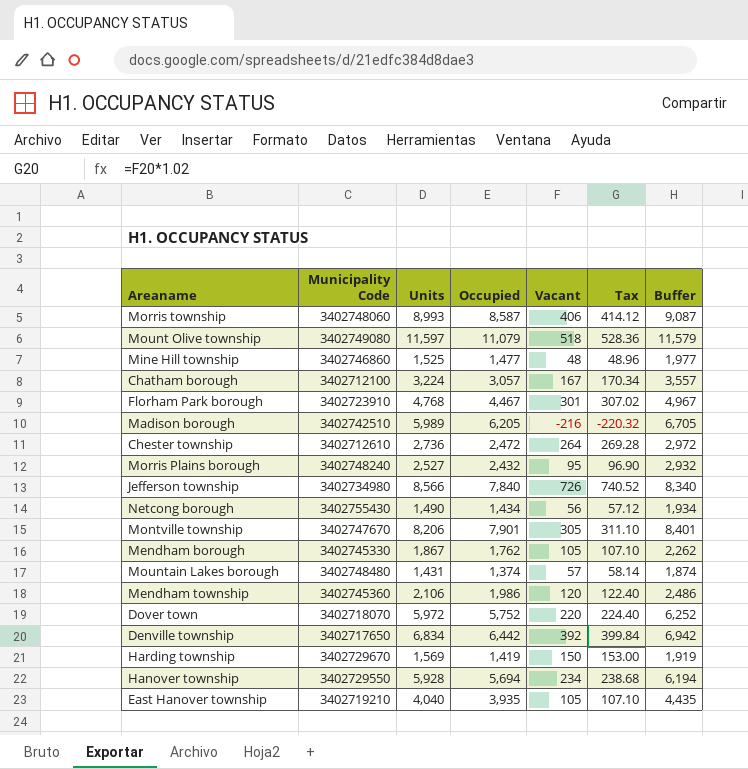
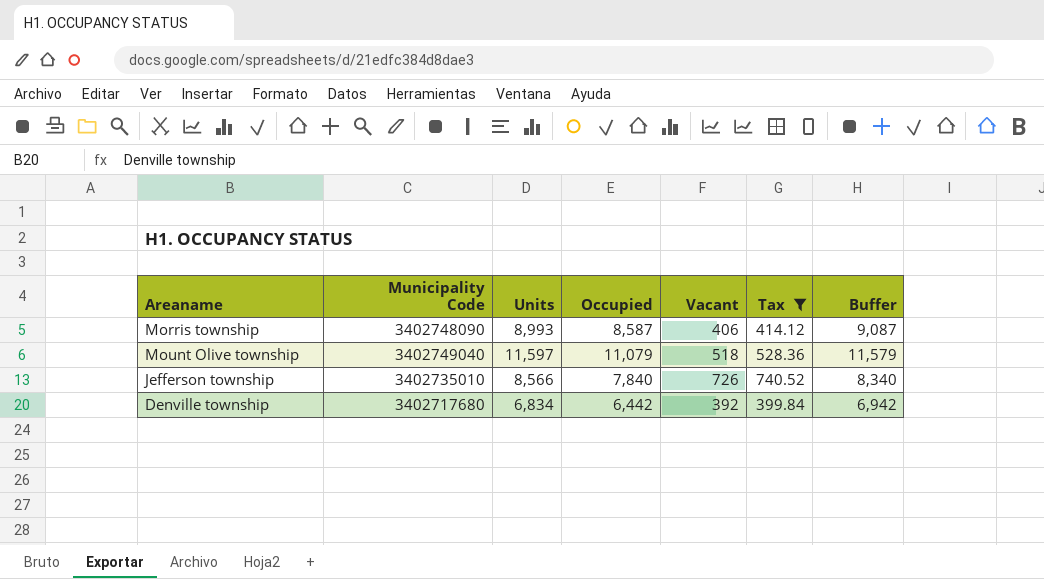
filter: none -> Tax >= 399.84
Morris township | Municipality Code: 3402748060 -> 3402748090
Mount Olive township | Municipality Code: 3402749080 -> 3402749040
Jefferson township | Municipality Code: 3402734980 -> 3402735010
Denville township | Municipality Code: 3402717650 -> 3402717680

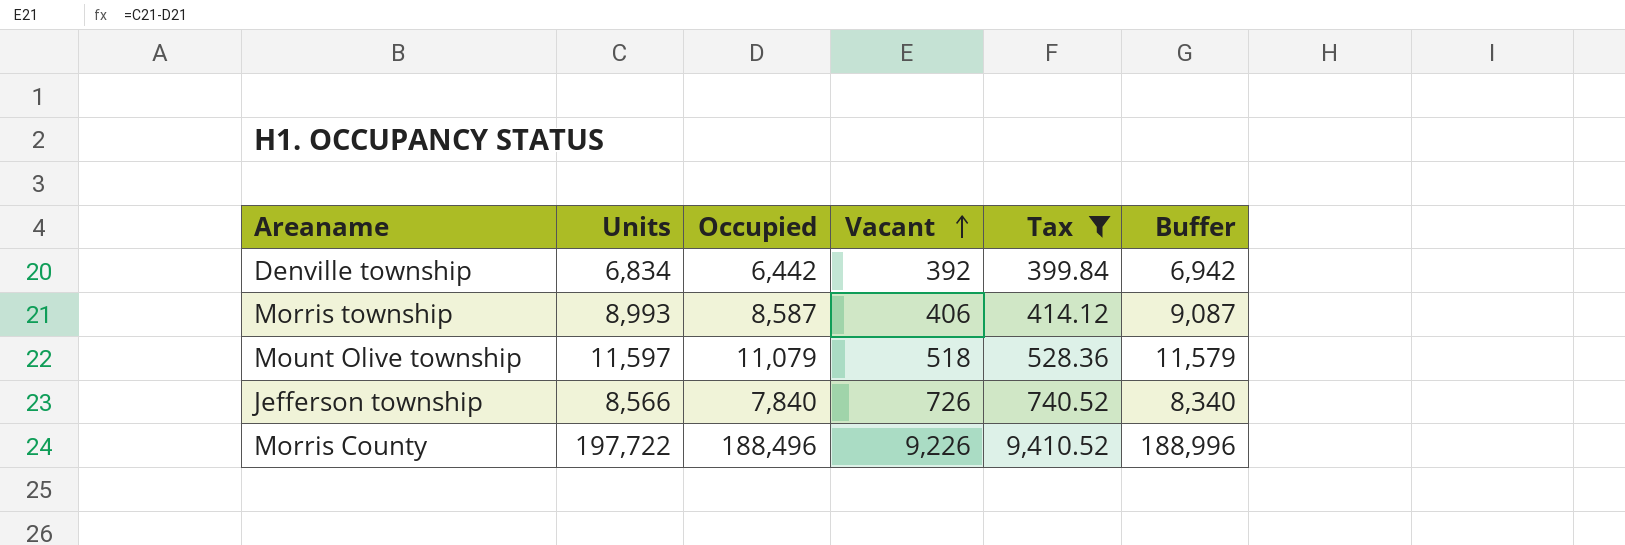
row order: none -> Vacant ascending
column Municipality Code | position: 2 -> none
row Morris County: none -> 197,722 | 188,496 | 9,226 | 9,410.52 | 188,996

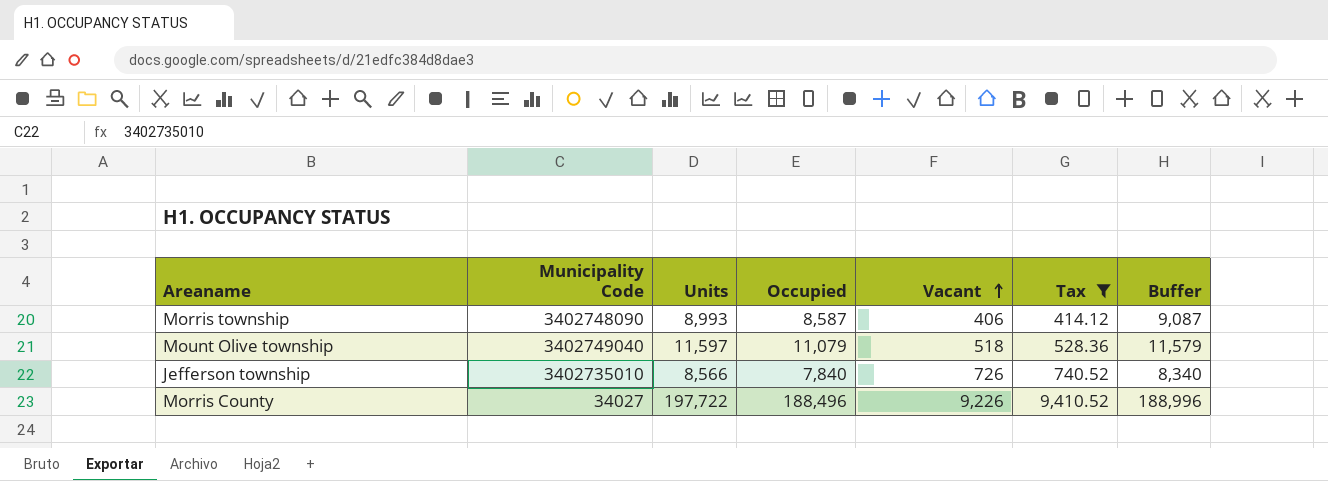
column Municipality Code | position: none -> 2
row Denville township: 6,834 | 6,442 | 392 | 399.84 | 6,942 -> none

